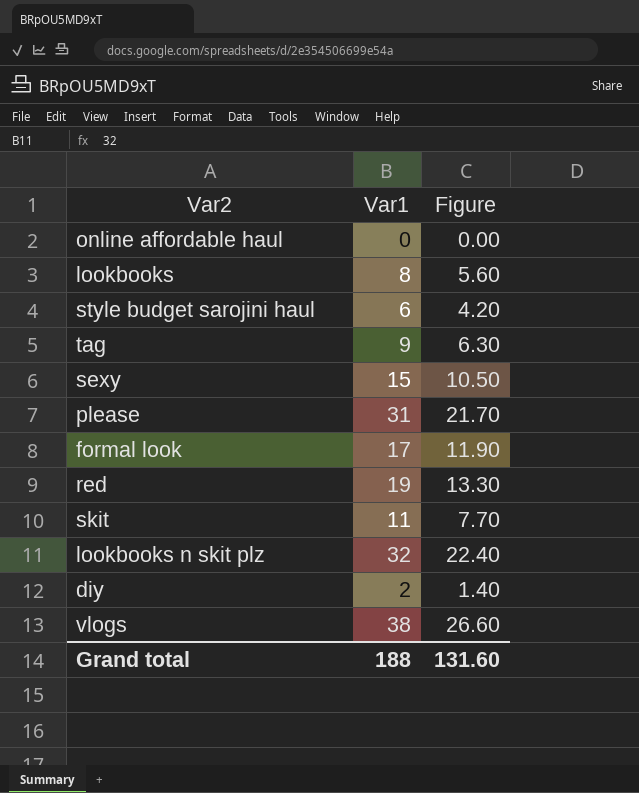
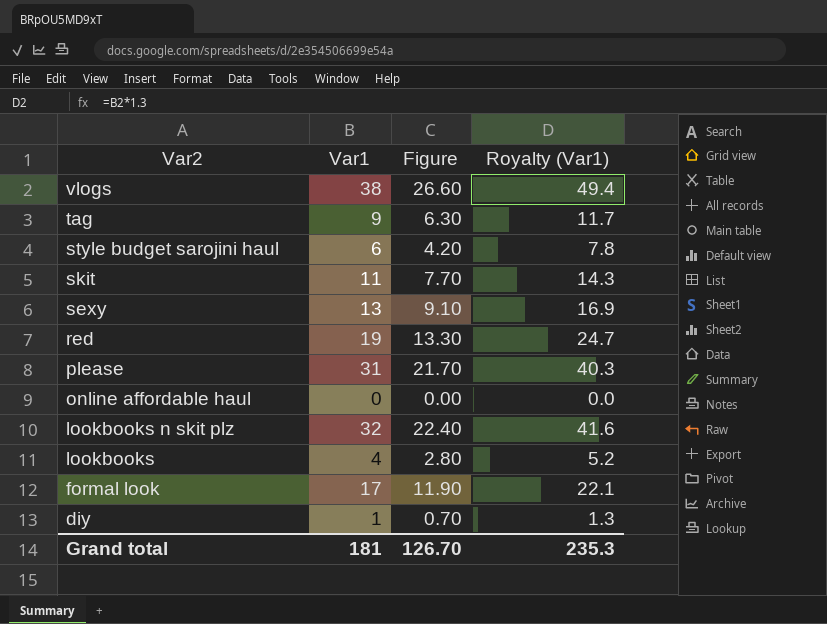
row order: none -> Var2 descending
column Royalty (Var1) | formula: none -> [Var1] * 1.3
sexy | Var1: 15 -> 13
sexy | Figure: 10.50 -> 9.10
lookbooks | Var1: 8 -> 4
lookbooks | Figure: 5.60 -> 2.80
diy | Var1: 2 -> 1
diy | Figure: 1.40 -> 0.70
Grand total | Var1: 188 -> 181
Grand total | Figure: 131.60 -> 126.70

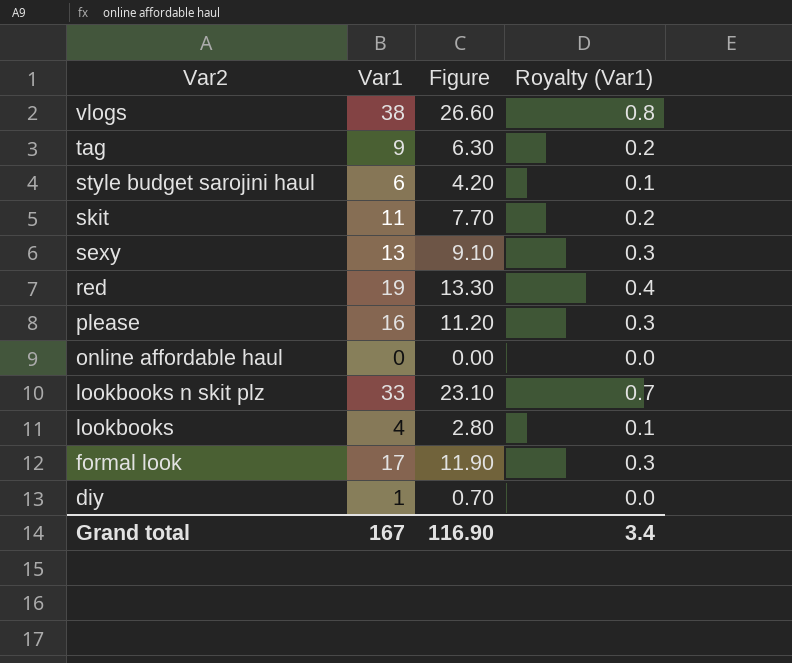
column Royalty (Var1) | formula: [Var1] * 1.3 -> [Var1] * 0.02
please | Var1: 31 -> 16
please | Figure: 21.70 -> 11.20
lookbooks n skit plz | Var1: 32 -> 33
lookbooks n skit plz | Figure: 22.40 -> 23.10
Grand total | Var1: 181 -> 167
Grand total | Figure: 126.70 -> 116.90
Grand total | Royalty (Var1): 235.3 -> 3.4

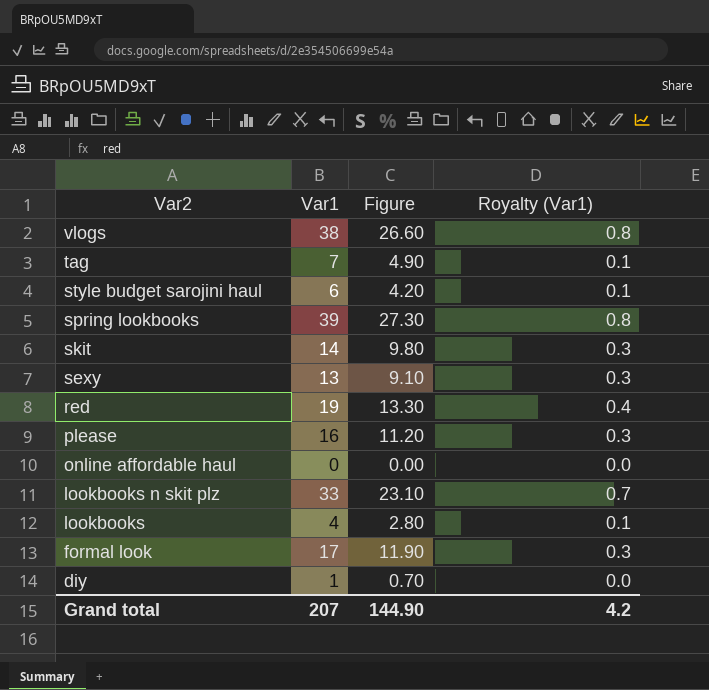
tag | Var1: 9 -> 7
tag | Figure: 6.30 -> 4.90
tag | Royalty (Var1): 0.2 -> 0.1
row spring lookbooks: none -> 39 | 27.30 | 0.8
skit | Var1: 11 -> 14
skit | Figure: 7.70 -> 9.80
skit | Royalty (Var1): 0.2 -> 0.3
Grand total | Var1: 167 -> 207
Grand total | Figure: 116.90 -> 144.90
Grand total | Royalty (Var1): 3.4 -> 4.2

